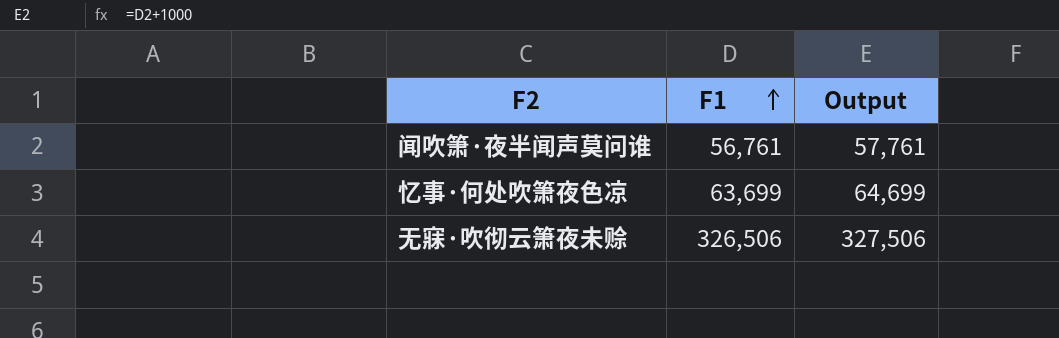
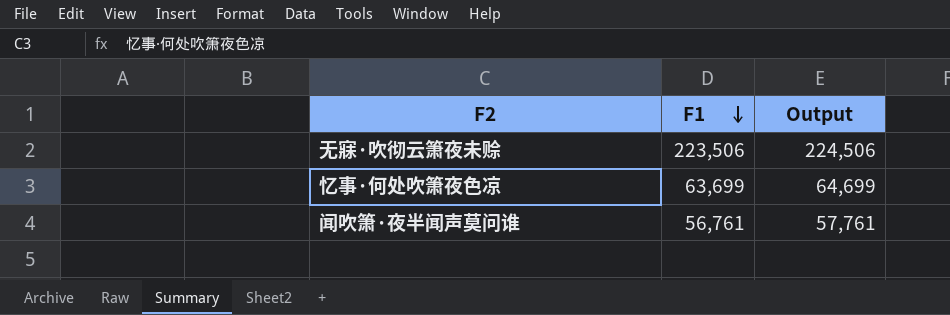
row order: F1 ascending -> F1 descending
无寐·吹彻云箫夜未赊 | F1: 326,506 -> 223,506
无寐·吹彻云箫夜未赊 | Output: 327,506 -> 224,506

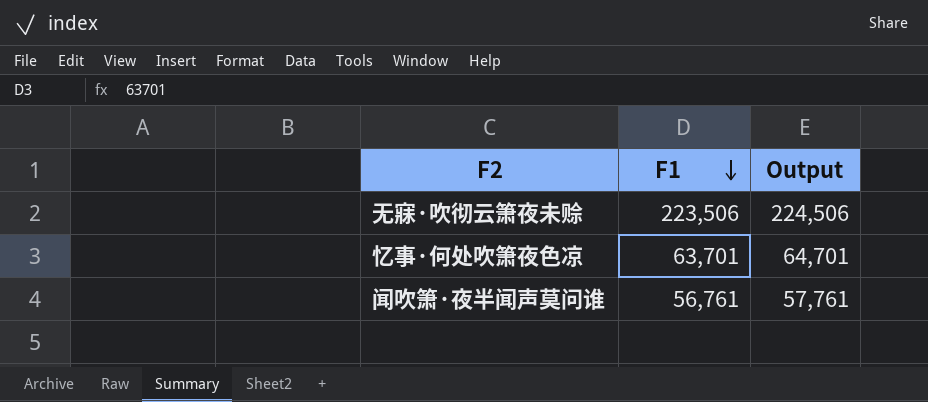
忆事·何处吹箫夜色凉 | F1: 63,699 -> 63,701
忆事·何处吹箫夜色凉 | Output: 64,699 -> 64,701

